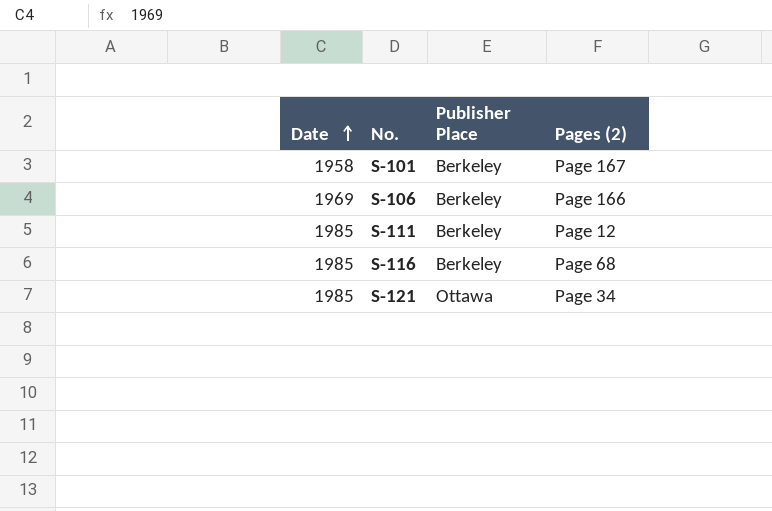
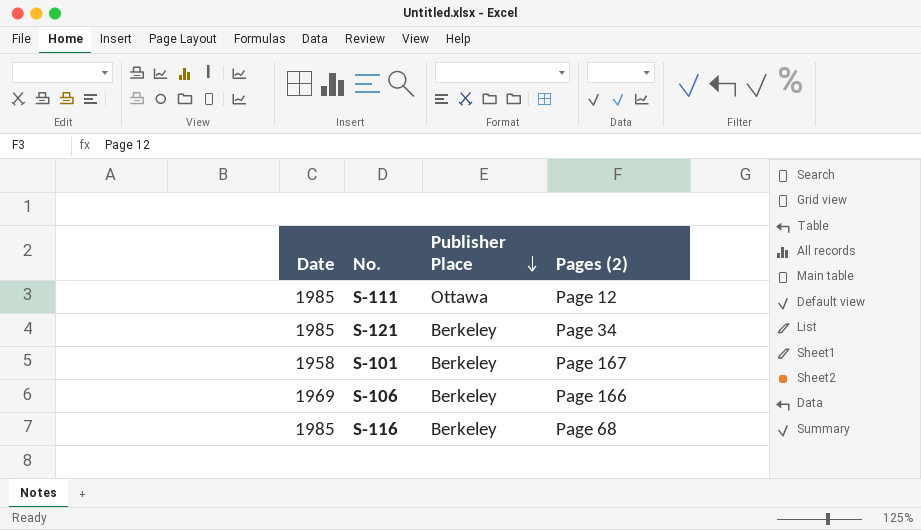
row order: Date ascending -> Publisher Place descending
S-111 | Publisher Place: Berkeley -> Ottawa
S-121 | Publisher Place: Ottawa -> Berkeley

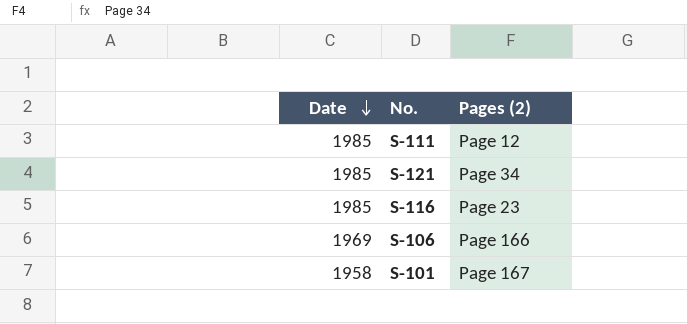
row order: Publisher Place descending -> Date descending
column Publisher Place | position: 3 -> none
S-116 | Pages (2): Page 68 -> Page 23

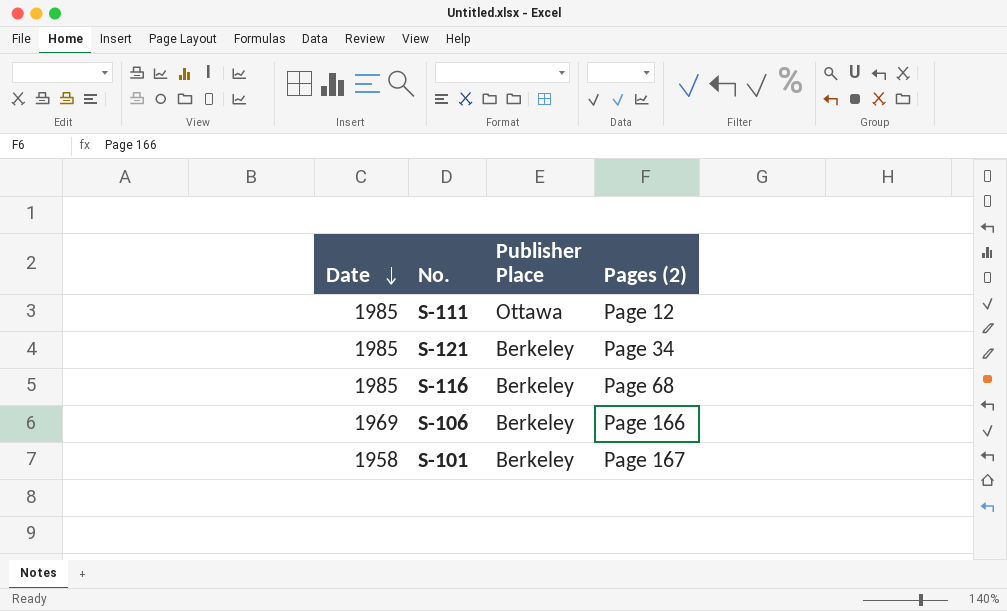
column Publisher Place | position: none -> 3
S-116 | Pages (2): Page 23 -> Page 68

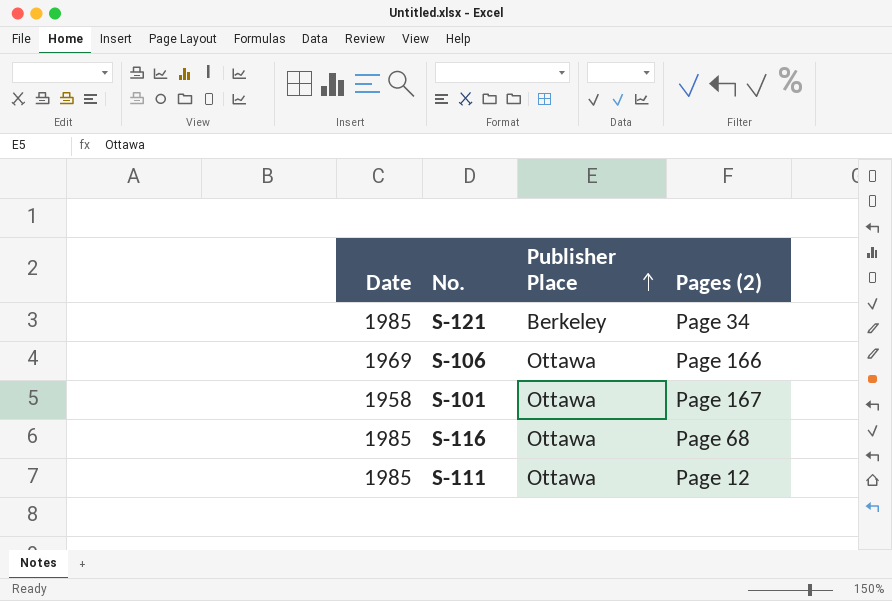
row order: Date descending -> Publisher Place ascending
S-106 | Publisher Place: Berkeley -> Ottawa
S-101 | Publisher Place: Berkeley -> Ottawa
S-116 | Publisher Place: Berkeley -> Ottawa

